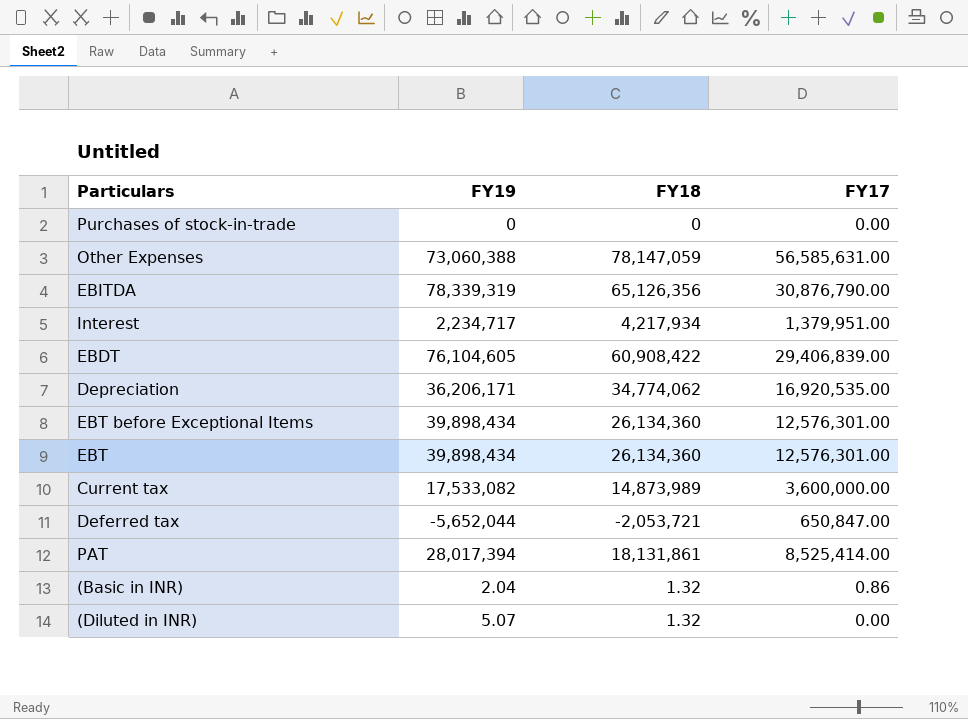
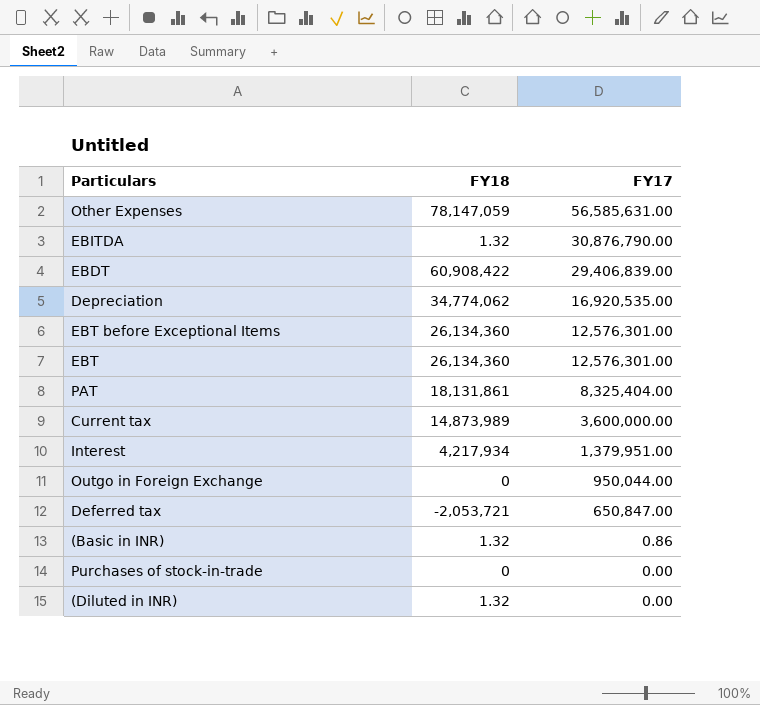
row order: none -> FY17 descending
column FY19 | position: 2 -> none
EBITDA | FY18: 65,126,356 -> 1.32
PAT | FY17: 8,525,414.00 -> 8,325,404.00
row Outgo in Foreign Exchange: none -> 0 | 950,044.00

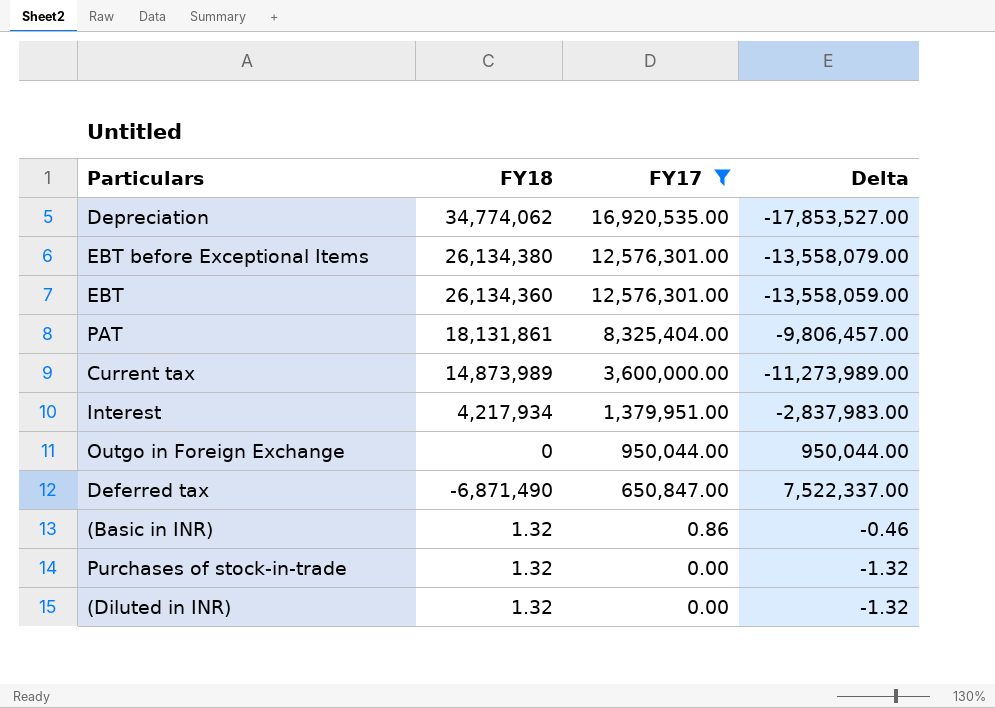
filter: none -> FY17 <= 16,920,535.00
column Delta | formula: none -> [FY17] - [FY18]
EBT before Exceptional Items | FY18: 26,134,360 -> 26,134,380
Deferred tax | FY18: -2,053,721 -> -6,871,490
Purchases of stock-in-trade | FY18: 0 -> 1.32

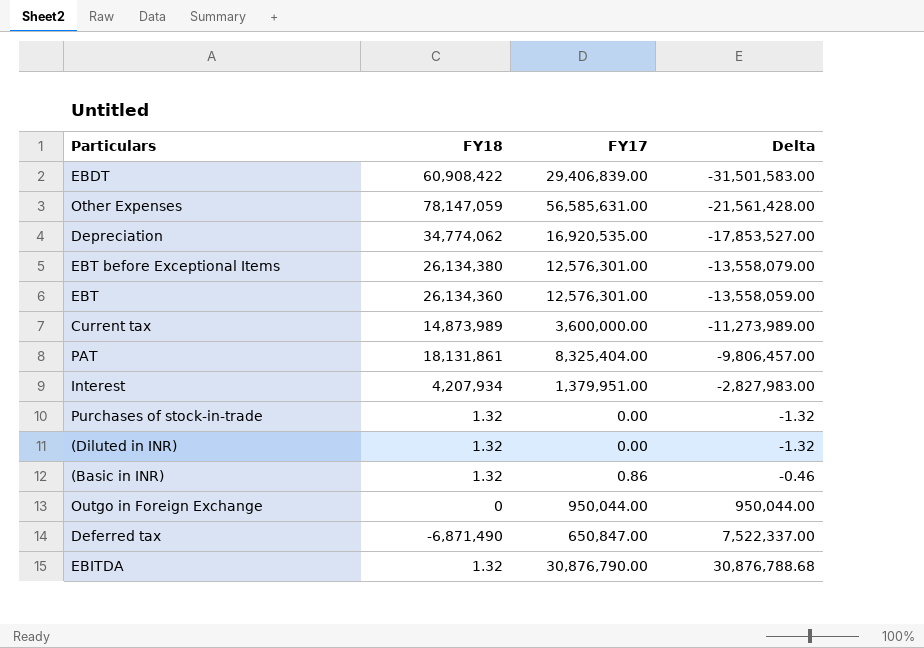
filter: FY17 <= 16,920,535.00 -> none
row order: FY17 descending -> Delta ascending
Interest | FY18: 4,217,934 -> 4,207,934
Interest | Delta: -2,837,983.00 -> -2,827,983.00

